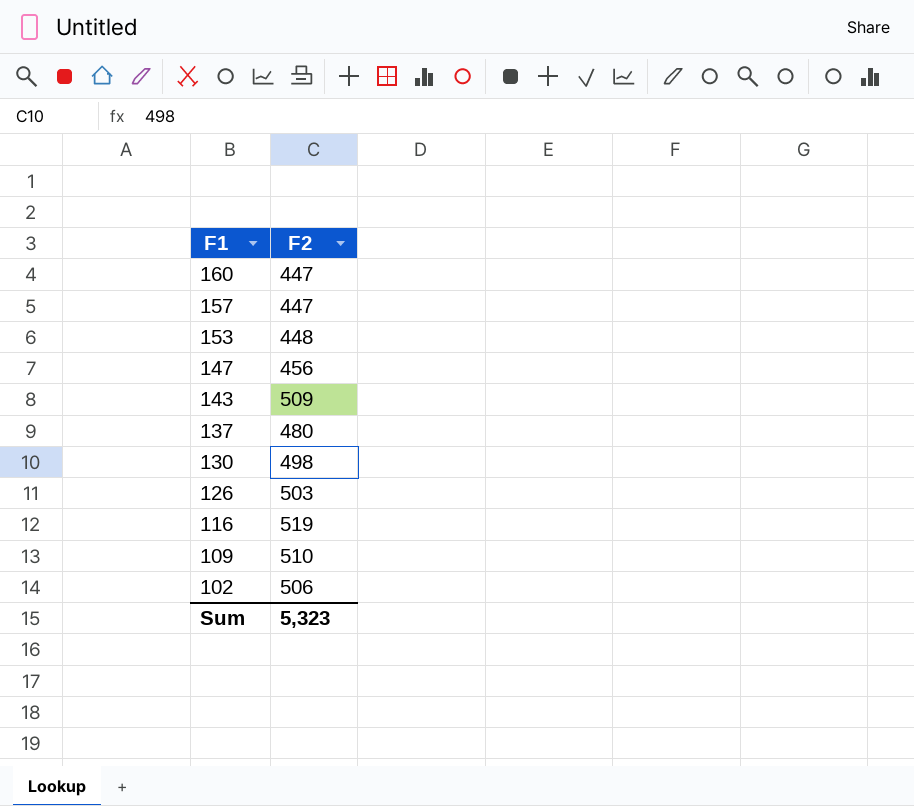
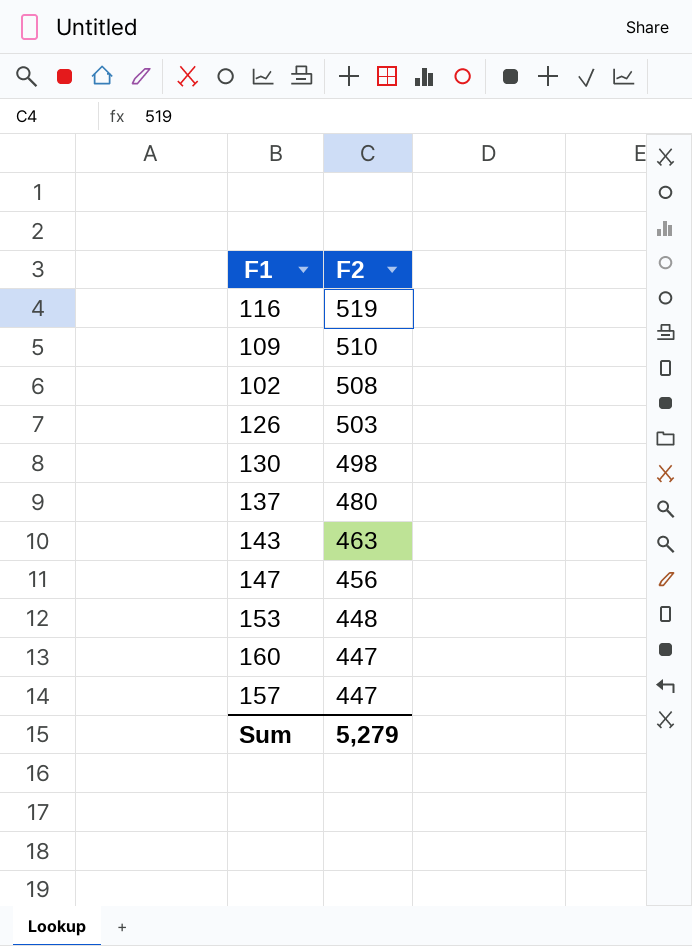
row order: F1 descending -> F2 descending
102 | F2: 506 -> 508
143 | F2: 509 -> 463
Sum | F2: 5,323 -> 5,279

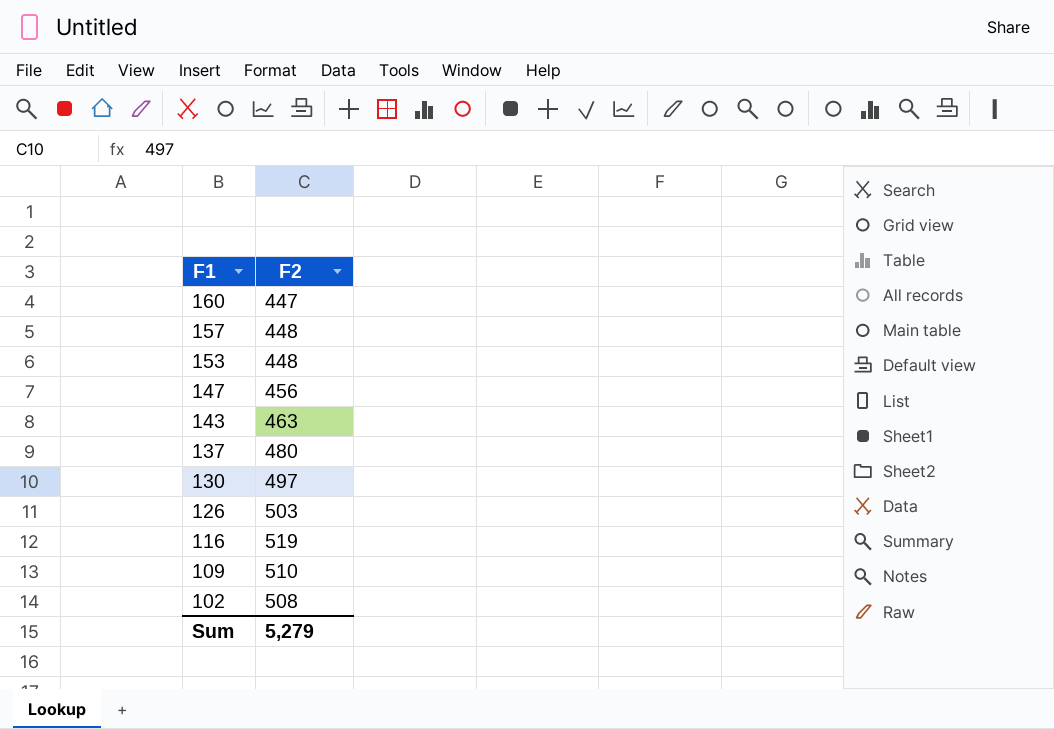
row order: F2 descending -> F1 descending
157 | F2: 447 -> 448
130 | F2: 498 -> 497

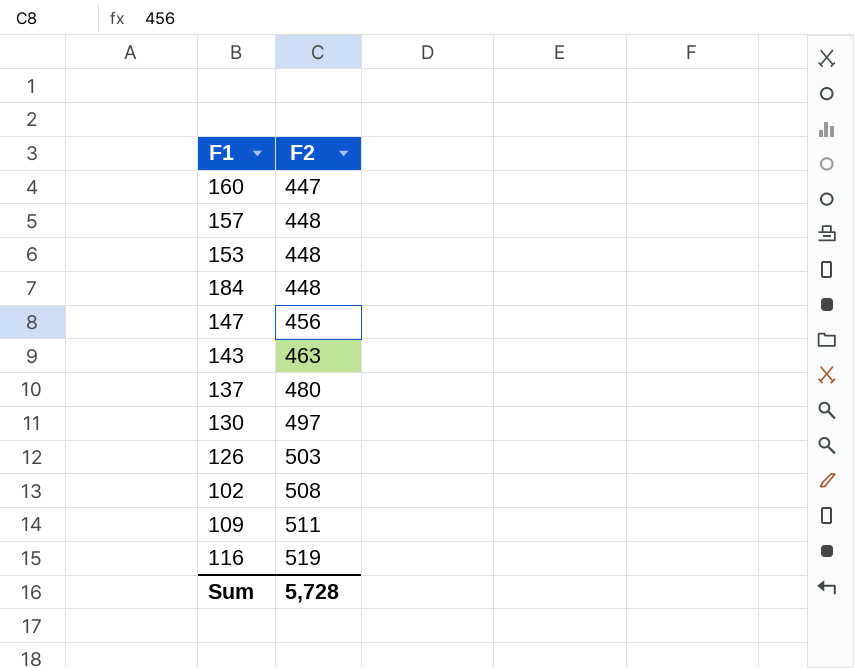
row order: F1 descending -> F2 ascending
row 184: none -> 448
109 | F2: 510 -> 511
Sum | F2: 5,279 -> 5,728

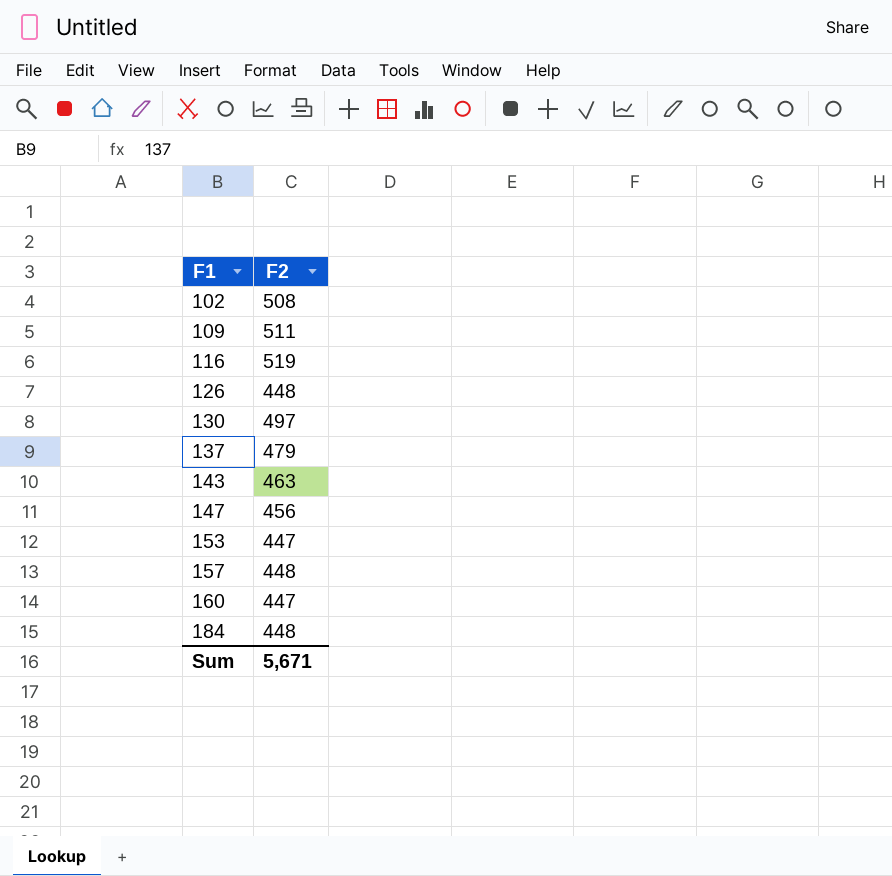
row order: F2 ascending -> F1 ascending
126 | F2: 503 -> 448
137 | F2: 480 -> 479
153 | F2: 448 -> 447
Sum | F2: 5,728 -> 5,671

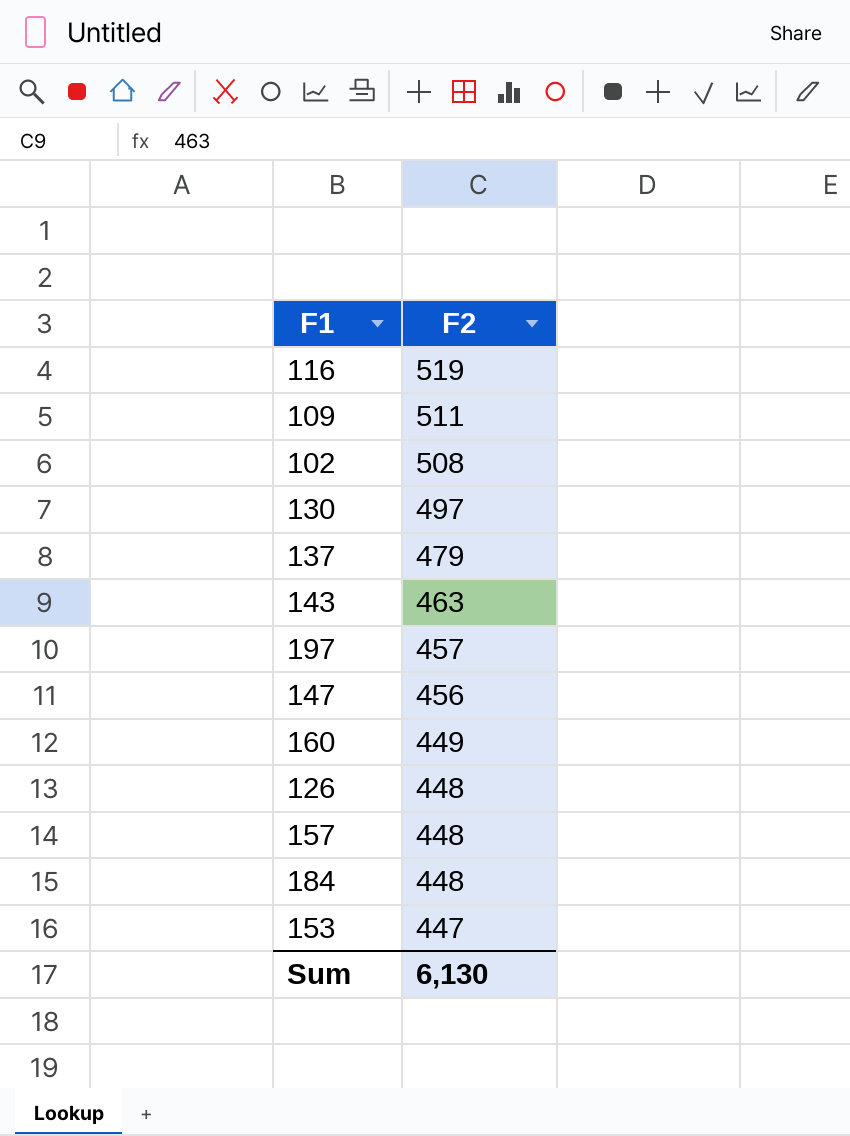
row order: F1 ascending -> F2 descending
row 197: none -> 457
160 | F2: 447 -> 449
Sum | F2: 5,671 -> 6,130

